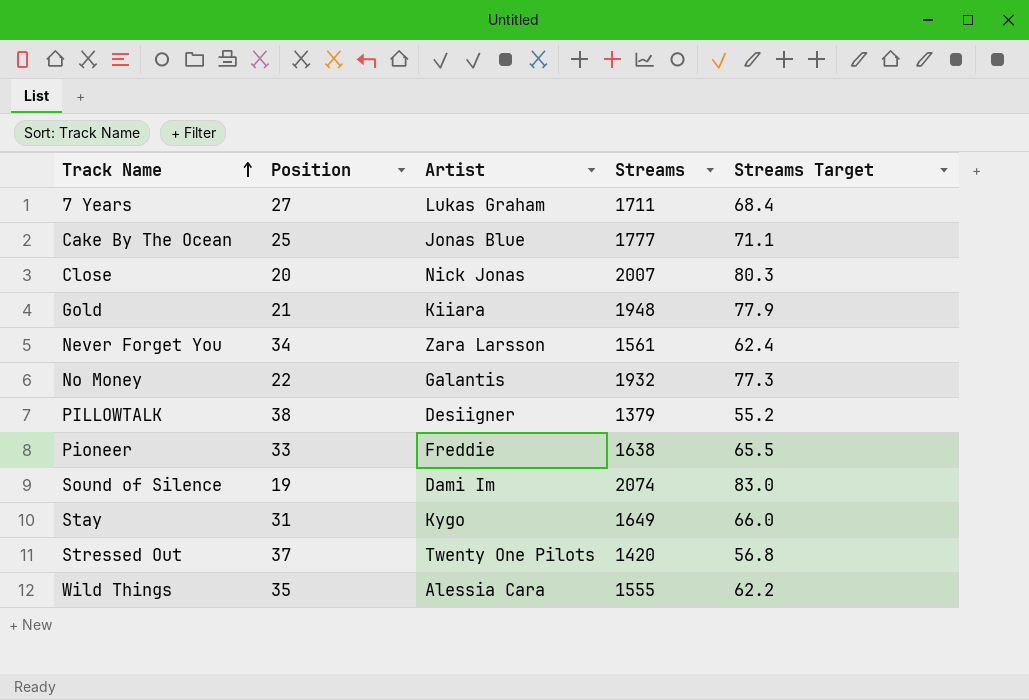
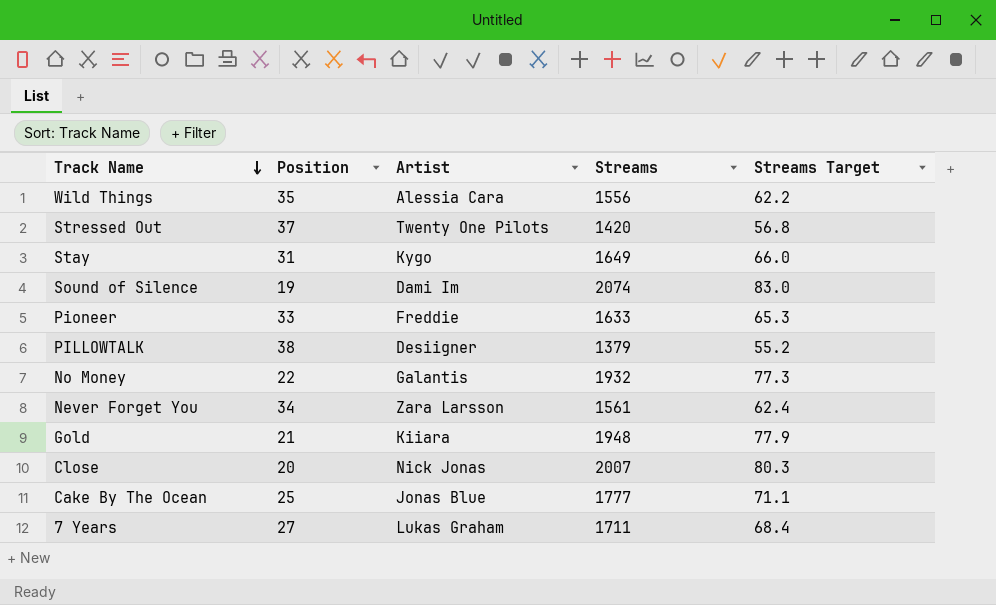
row order: Track Name ascending -> Track Name descending
Wild Things | Streams: 1555 -> 1556
Pioneer | Streams: 1638 -> 1633
Pioneer | Streams Target: 65.5 -> 65.3

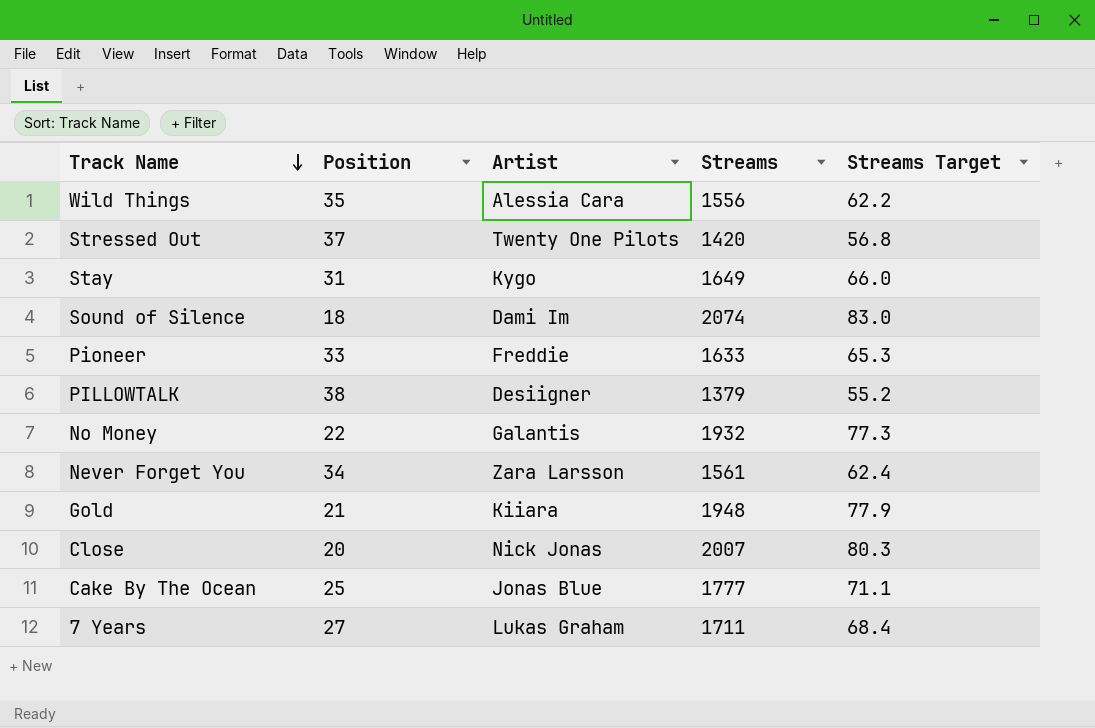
Sound of Silence | Position: 19 -> 18

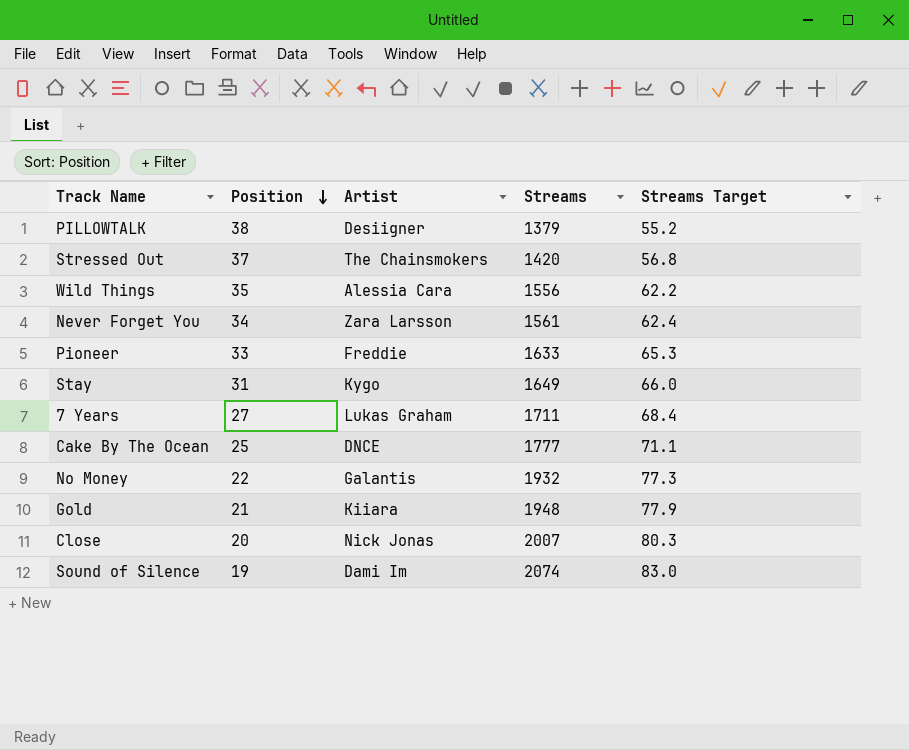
row order: Track Name descending -> Position descending
Stressed Out | Artist: Twenty One Pilots -> The Chainsmokers
Cake By The Ocean | Artist: Jonas Blue -> DNCE
Sound of Silence | Position: 18 -> 19

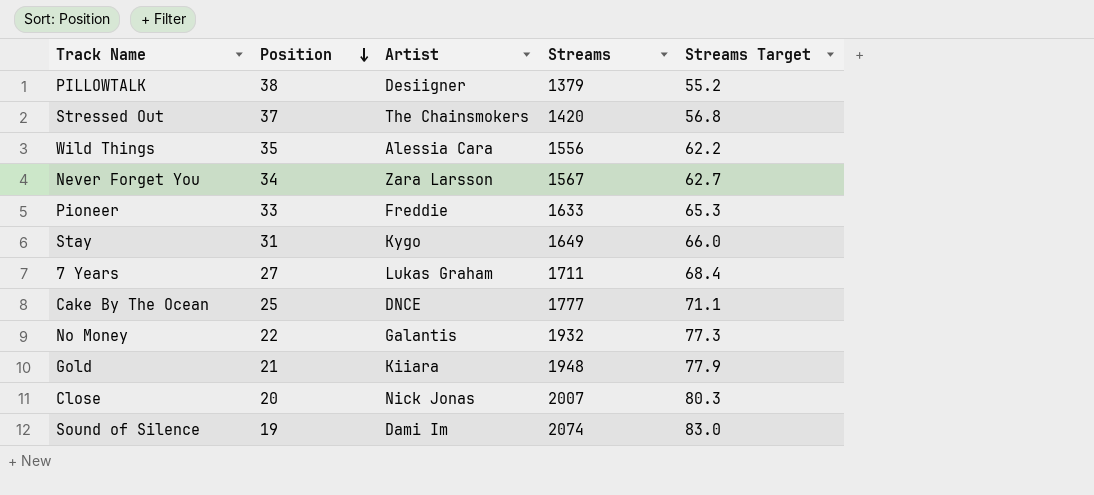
Never Forget You | Streams: 1561 -> 1567
Never Forget You | Streams Target: 62.4 -> 62.7

